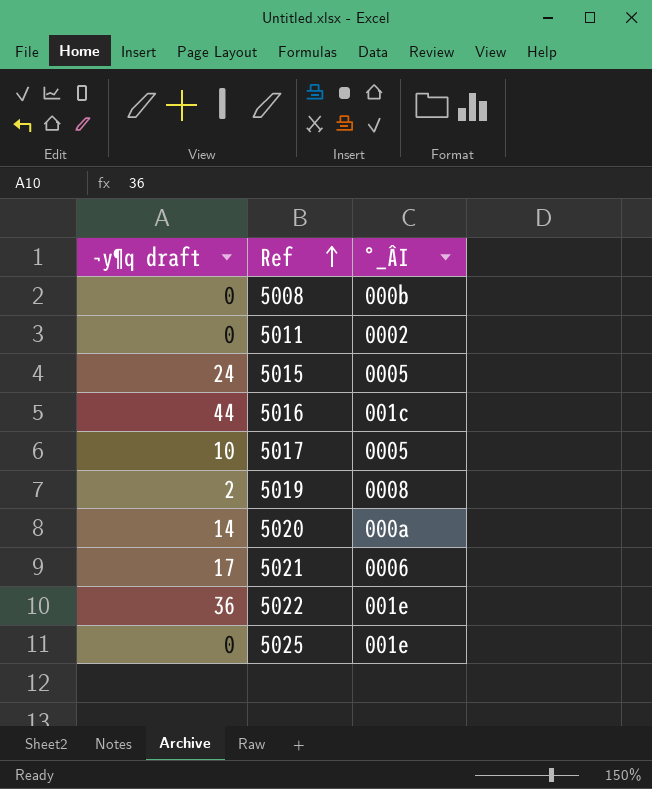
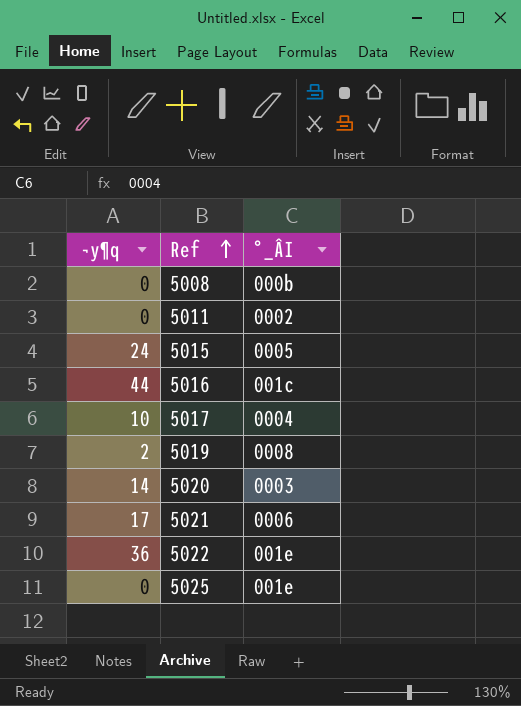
column name: ¬y¶q draft -> ¬y¶q
5017 | °_ÂI: 0005 -> 0004
5020 | °_ÂI: 000a -> 0003

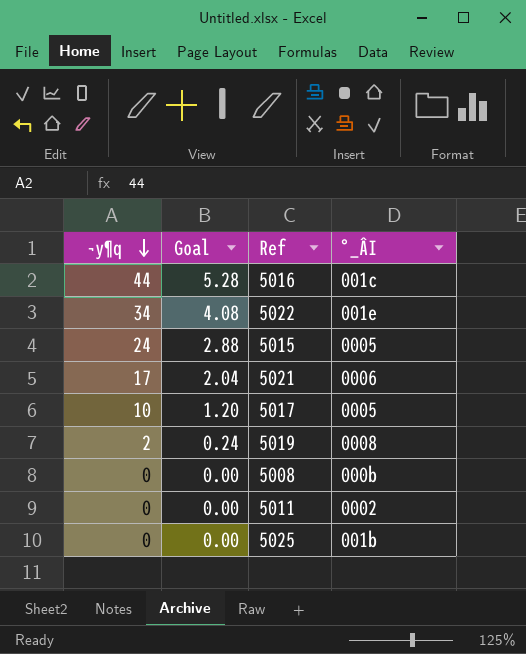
row order: Ref ascending -> ¬y¶q descending
column Goal | formula: none -> [¬y¶q] * 0.12
row 5020: 14 | 0003 -> none
5022 | ¬y¶q: 36 -> 34
5017 | °_ÂI: 0004 -> 0005
5025 | °_ÂI: 001e -> 001b

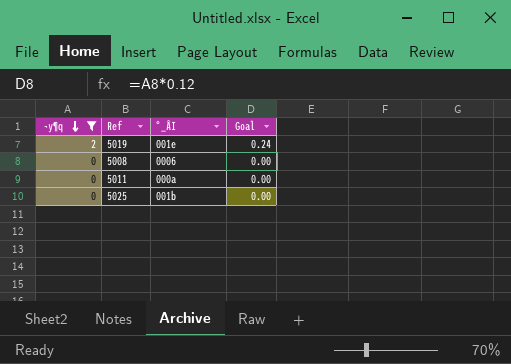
filter: none -> ¬y¶q <= 2
column Goal | position: 2 -> 4
5019 | °_ÂI: 0008 -> 001e
5008 | °_ÂI: 000b -> 0006
5011 | °_ÂI: 0002 -> 000a

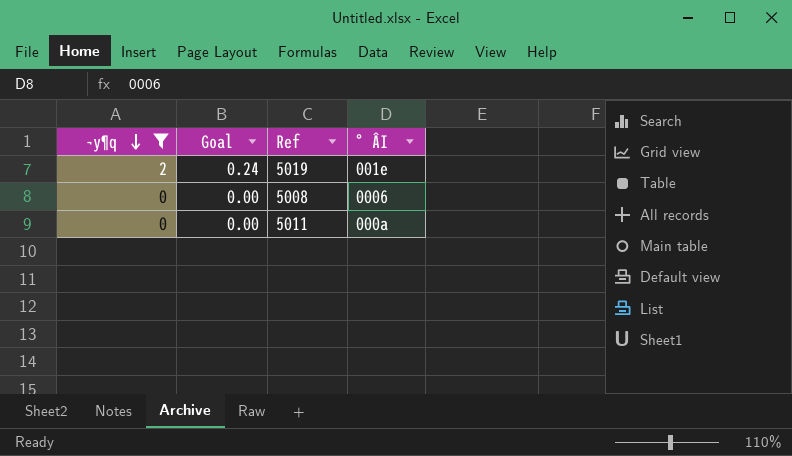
column Goal | position: 4 -> 2
column name: °_ÂI -> ° ÂI
row 5025: 0 | 001b | 0.00 -> none

